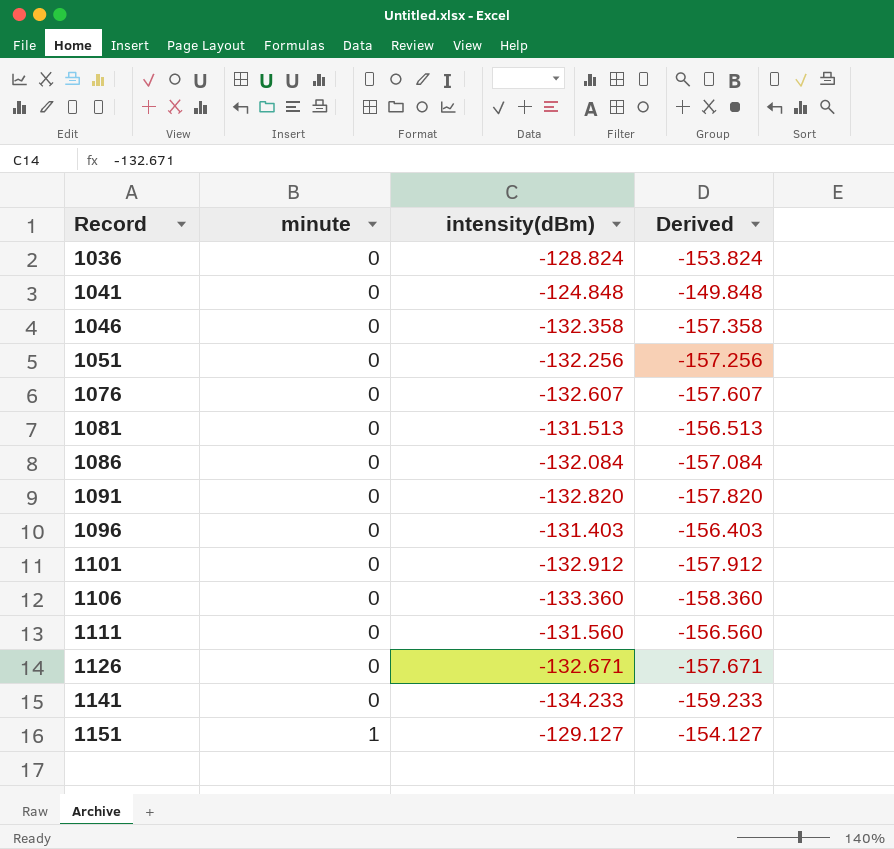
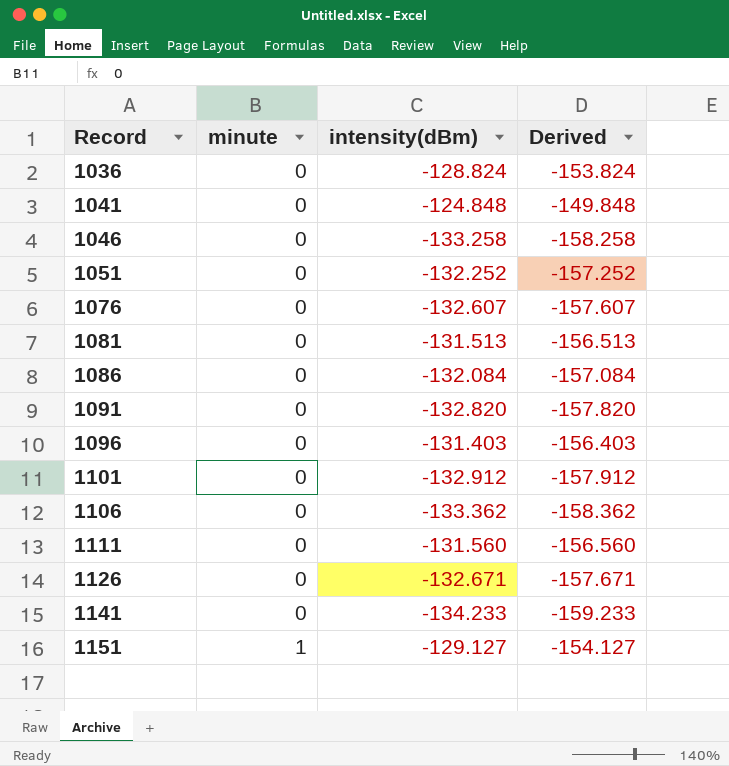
1046 | intensity(dBm): -132.358 -> -133.258
1046 | Derived: -157.358 -> -158.258
1051 | intensity(dBm): -132.256 -> -132.252
1051 | Derived: -157.256 -> -157.252
1106 | intensity(dBm): -133.360 -> -133.362
1106 | Derived: -158.360 -> -158.362

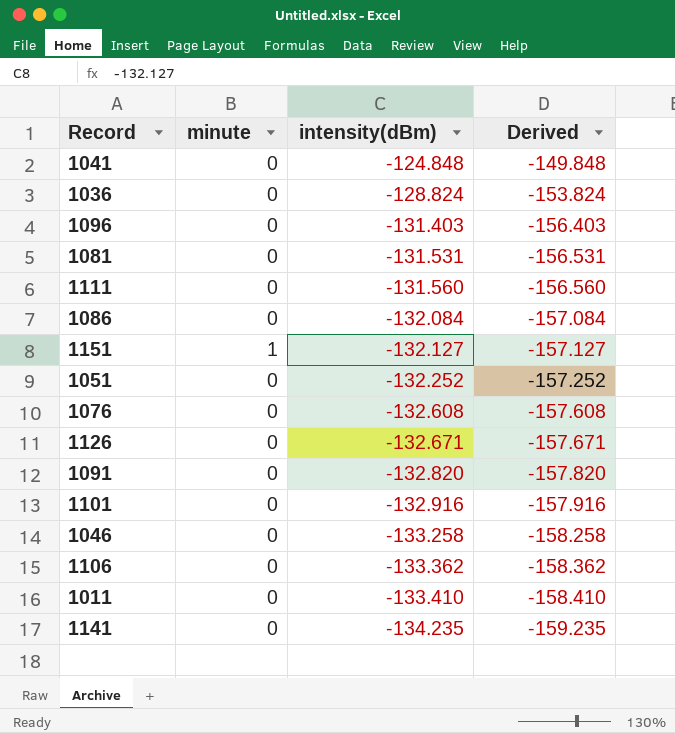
row order: Record ascending -> intensity(dBm) descending
1081 | intensity(dBm): -131.513 -> -131.531
1081 | Derived: -156.513 -> -156.531
1151 | intensity(dBm): -129.127 -> -132.127
1151 | Derived: -154.127 -> -157.127
1076 | intensity(dBm): -132.607 -> -132.608
1076 | Derived: -157.607 -> -157.608
1101 | intensity(dBm): -132.912 -> -132.916
1101 | Derived: -157.912 -> -157.916
row 1011: none -> 0 | -133.410 | -158.410
1141 | intensity(dBm): -134.233 -> -134.235
1141 | Derived: -159.233 -> -159.235

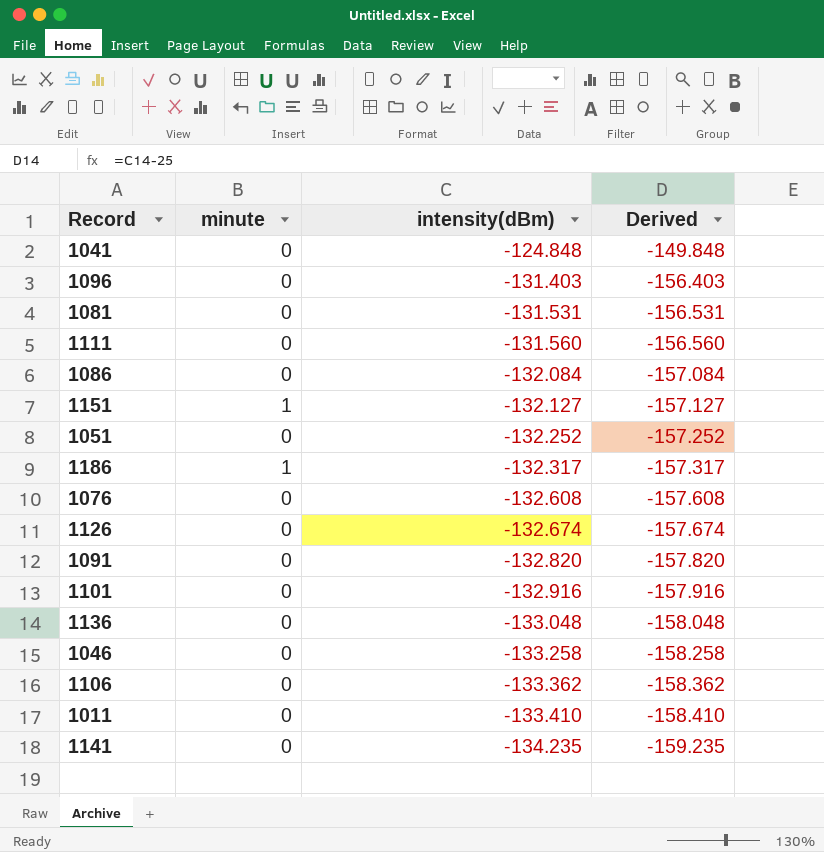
row 1036: 0 | -128.824 | -153.824 -> none
row 1186: none -> 1 | -132.317 | -157.317
1126 | intensity(dBm): -132.671 -> -132.674
1126 | Derived: -157.671 -> -157.674
row 1136: none -> 0 | -133.048 | -158.048

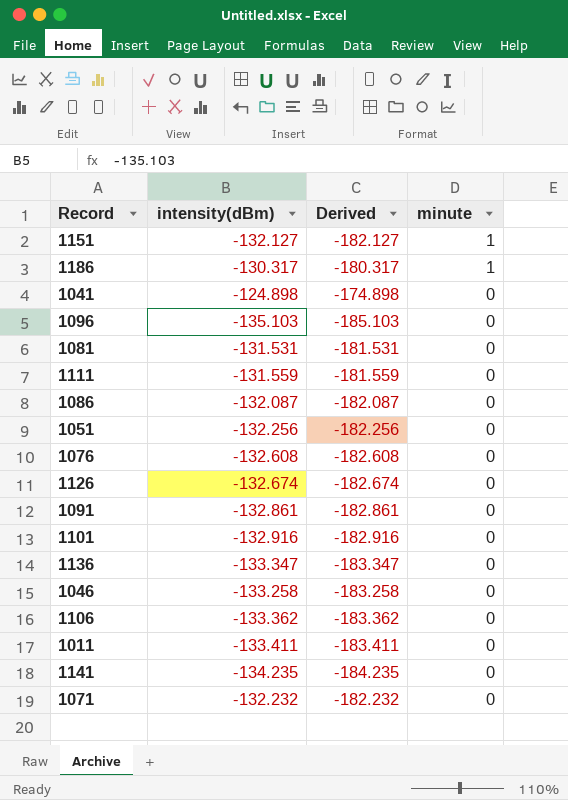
row order: intensity(dBm) descending -> minute descending
column Derived | formula: [intensity(dBm)] - 25 -> [intensity(dBm)] - 50
column minute | position: 2 -> 4
1186 | intensity(dBm): -132.317 -> -130.317
1041 | intensity(dBm): -124.848 -> -124.898
1096 | intensity(dBm): -131.403 -> -135.103
1111 | intensity(dBm): -131.560 -> -131.559
1086 | intensity(dBm): -132.084 -> -132.087
1051 | intensity(dBm): -132.252 -> -132.256
1091 | intensity(dBm): -132.820 -> -132.861
1136 | intensity(dBm): -133.048 -> -133.347
1011 | intensity(dBm): -133.410 -> -133.411
row 1071: none -> -132.232 | -182.232 | 0

